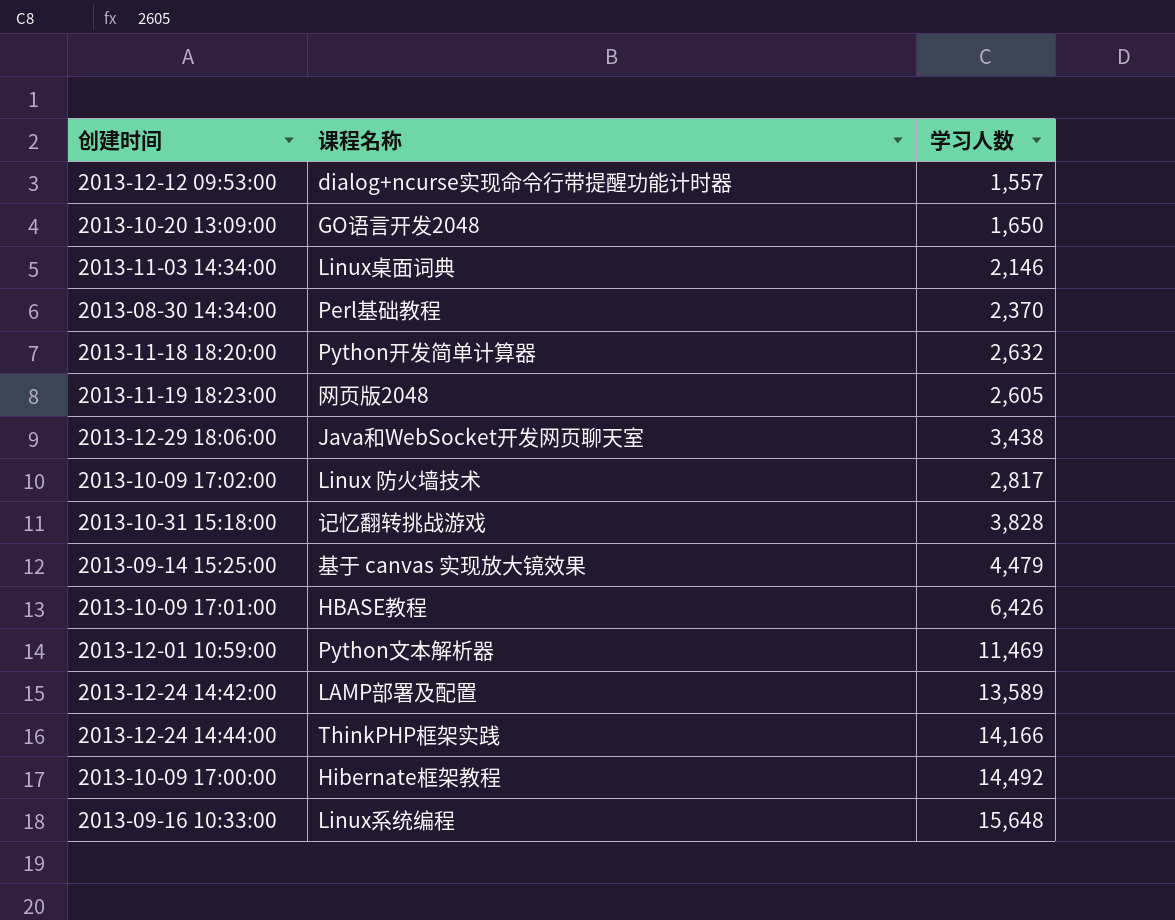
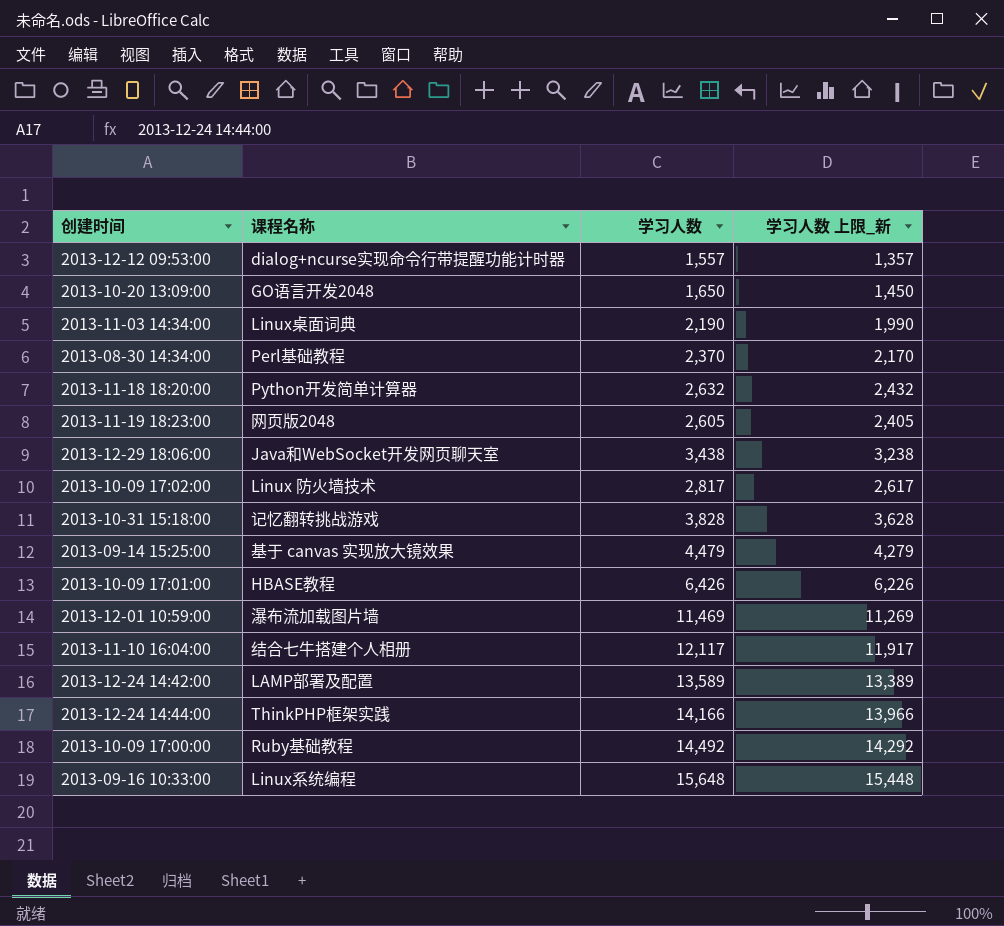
column 学习人数 上限_新 | formula: none -> [学习人数] - 200
2013-11-03 14:34:00 | 学习人数: 2,146 -> 2,190
2013-12-01 10:59:00 | 课程名称: Python文本解析器 -> 瀑布流加载图片墙
row 2013-11-10 16:04:00: none -> 结合七牛搭建个人相册 | 12,117 | 11,917
2013-10-09 17:00:00 | 课程名称: Hibernate框架教程 -> Ruby基础教程

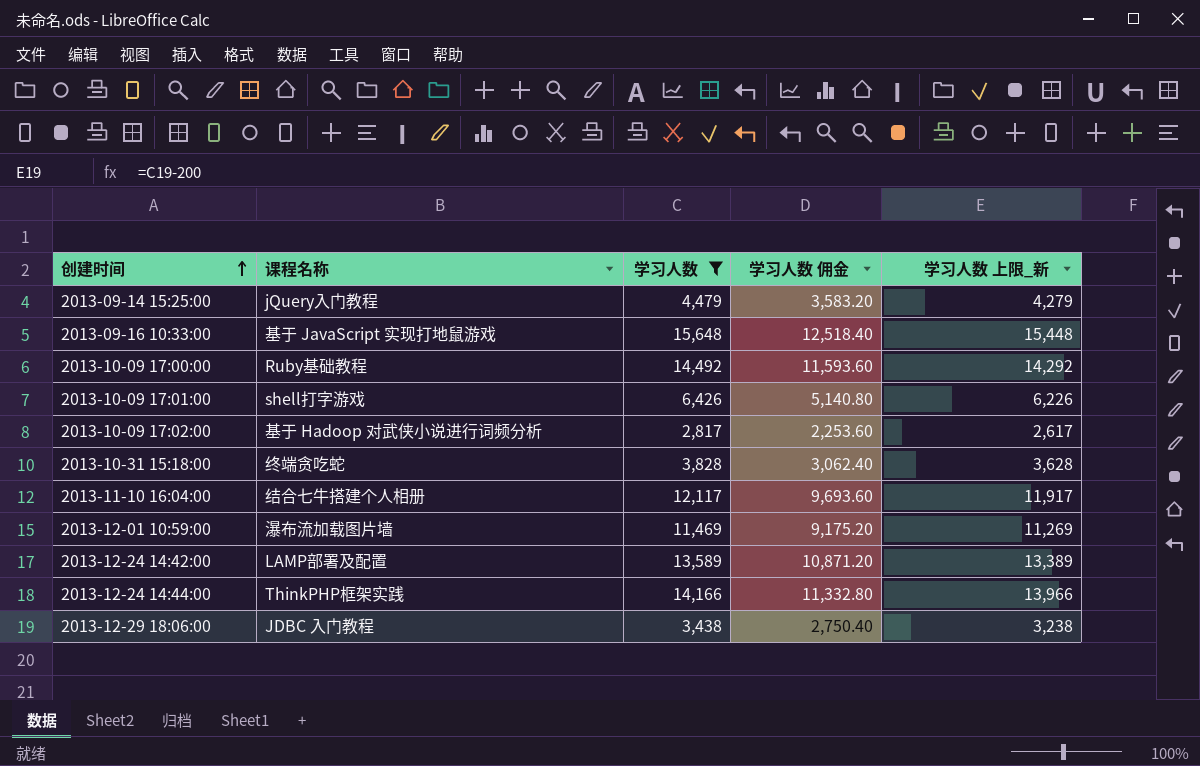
filter: none -> 学习人数 >= 2,817
row order: none -> 创建时间 ascending
column 学习人数 佣金 | formula: none -> [学习人数] * 0.8
2013-09-14 15:25:00 | 课程名称: 基于 canvas 实现放大镜效果 -> jQuery入门教程
2013-09-16 10:33:00 | 课程名称: Linux系统编程 -> 基于 JavaScript 实现打地鼠游戏
2013-10-09 17:01:00 | 课程名称: HBASE教程 -> shell打字游戏
2013-10-09 17:02:00 | 课程名称: Linux 防火墙技术 -> 基于 Hadoop 对武侠小说进行词频分析
2013-10-31 15:18:00 | 课程名称: 记忆翻转挑战游戏 -> 终端贪吃蛇
2013-12-29 18:06:00 | 课程名称: Java和WebSocket开发网页聊天室 -> JDBC 入门教程

